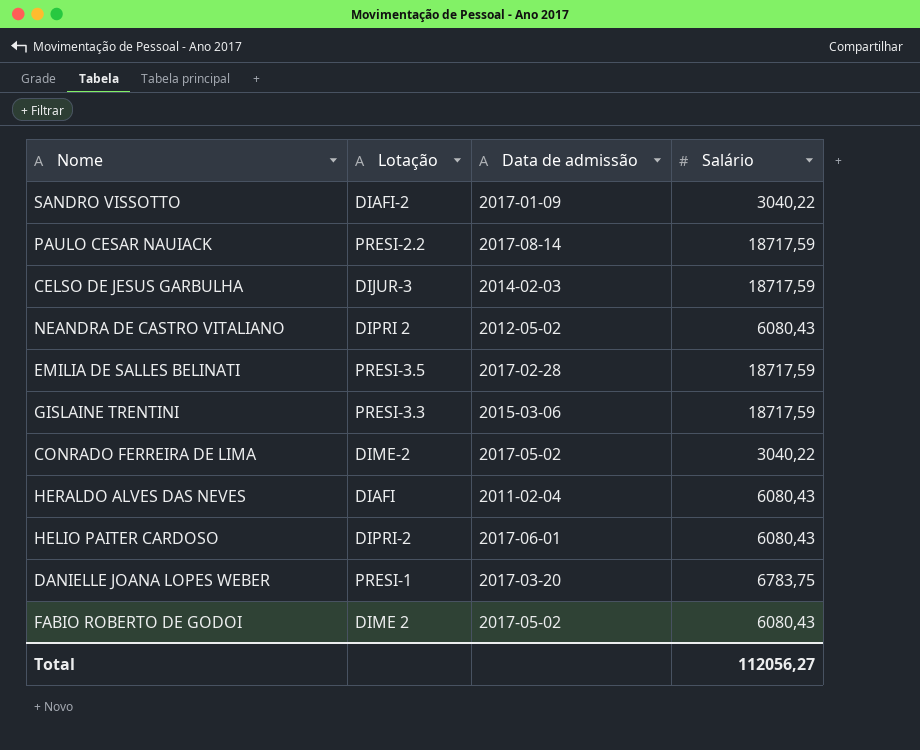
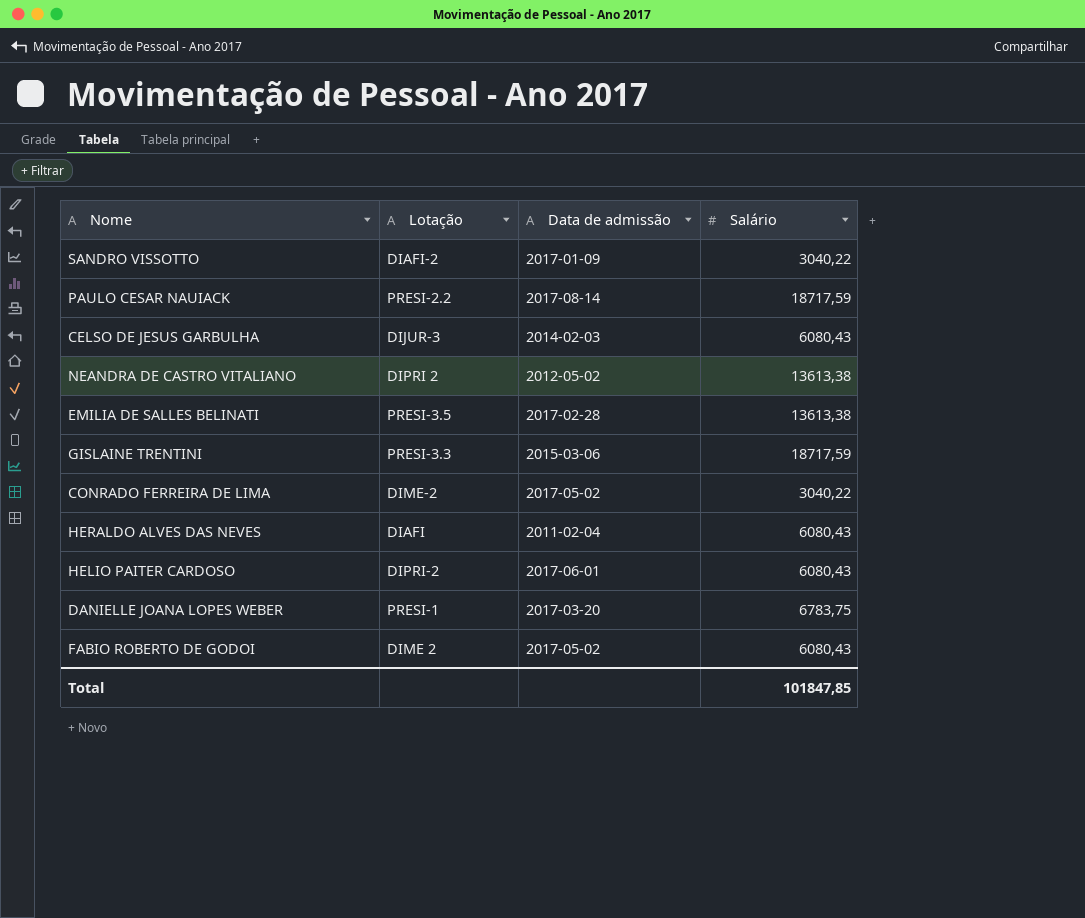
CELSO DE JESUS GARBULHA | Salário: 18717,59 -> 6080,43
NEANDRA DE CASTRO VITALIANO | Salário: 6080,43 -> 13613,38
EMILIA DE SALLES BELINATI | Salário: 18717,59 -> 13613,38
Total | Salário: 112056,27 -> 101847,85

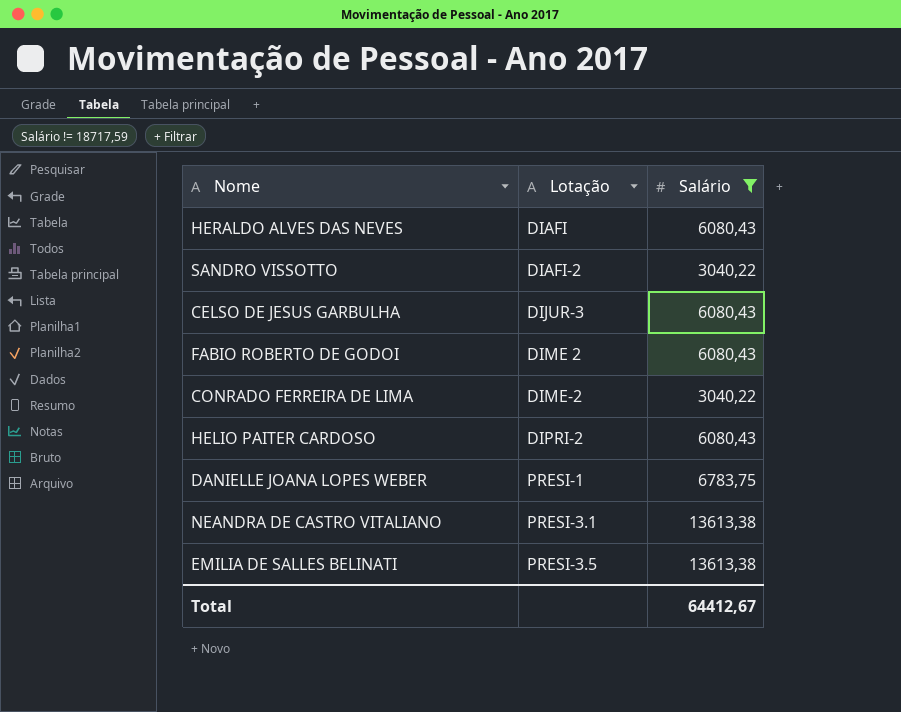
filter: none -> Salário != 18717,59
row order: none -> Lotação ascending
column Data de admissão | position: 3 -> none
NEANDRA DE CASTRO VITALIANO | Lotação: DIPRI 2 -> PRESI-3.1
Total | Salário: 101847,85 -> 64412,67

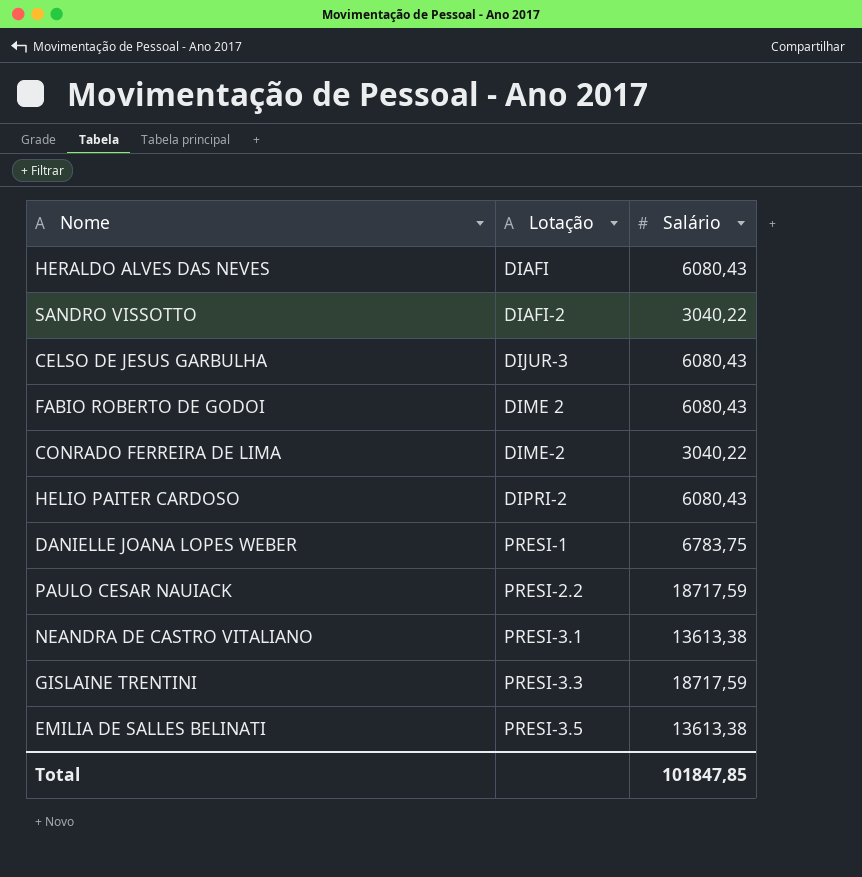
filter: Salário != 18717,59 -> none
Total | Salário: 64412,67 -> 101847,85

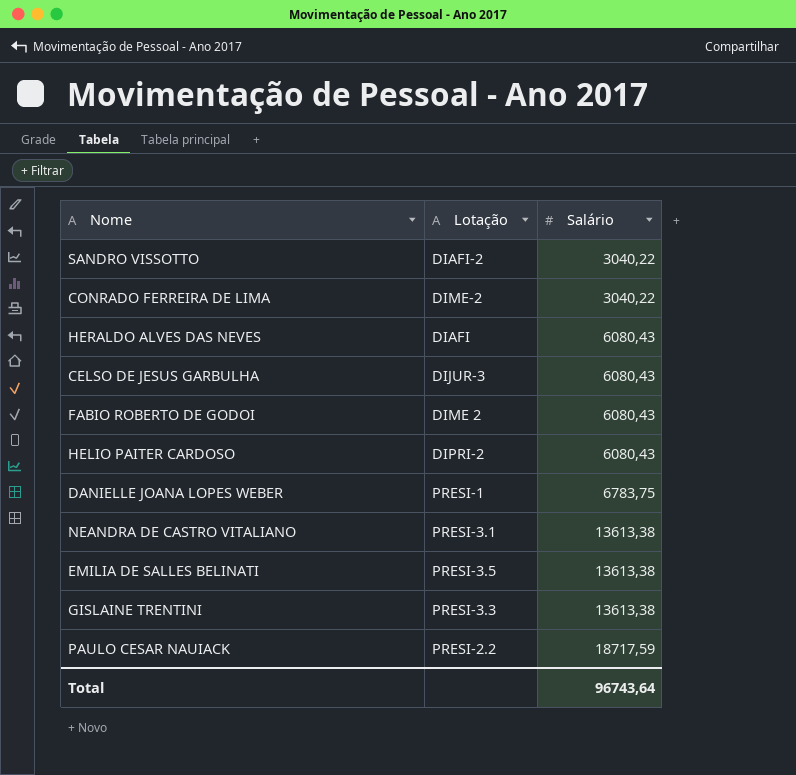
row order: Lotação ascending -> Salário ascending
GISLAINE TRENTINI | Salário: 18717,59 -> 13613,38
Total | Salário: 101847,85 -> 96743,64

